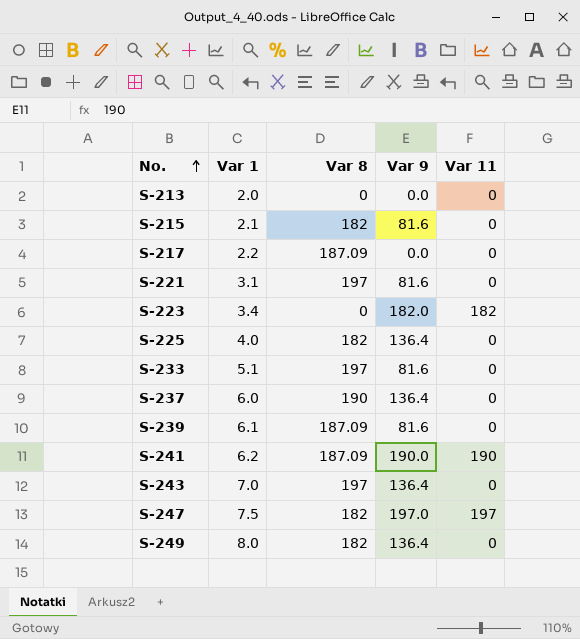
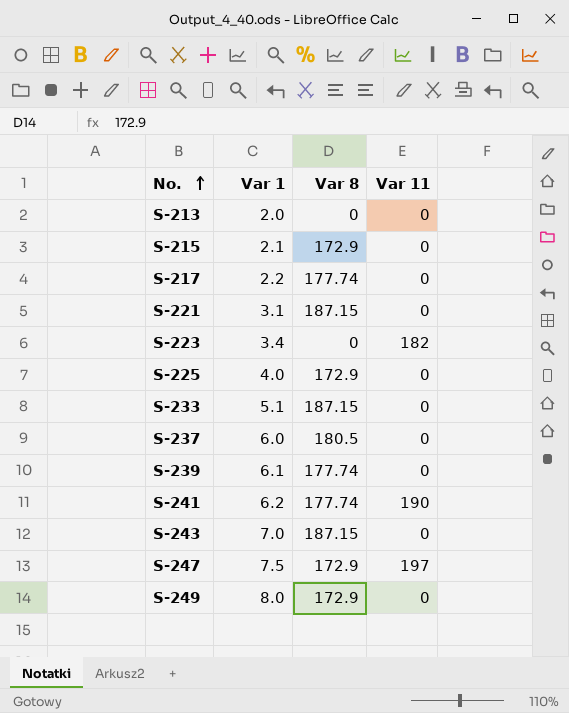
column Var 9 | position: 4 -> none
S-215 | Var 8: 182 -> 172.9
S-217 | Var 8: 187.09 -> 177.74
S-221 | Var 8: 197 -> 187.15
S-225 | Var 8: 182 -> 172.9
S-233 | Var 8: 197 -> 187.15
S-237 | Var 8: 190 -> 180.5
S-239 | Var 8: 187.09 -> 177.74
S-241 | Var 8: 187.09 -> 177.74
S-243 | Var 8: 197 -> 187.15
S-247 | Var 8: 182 -> 172.9
S-249 | Var 8: 182 -> 172.9

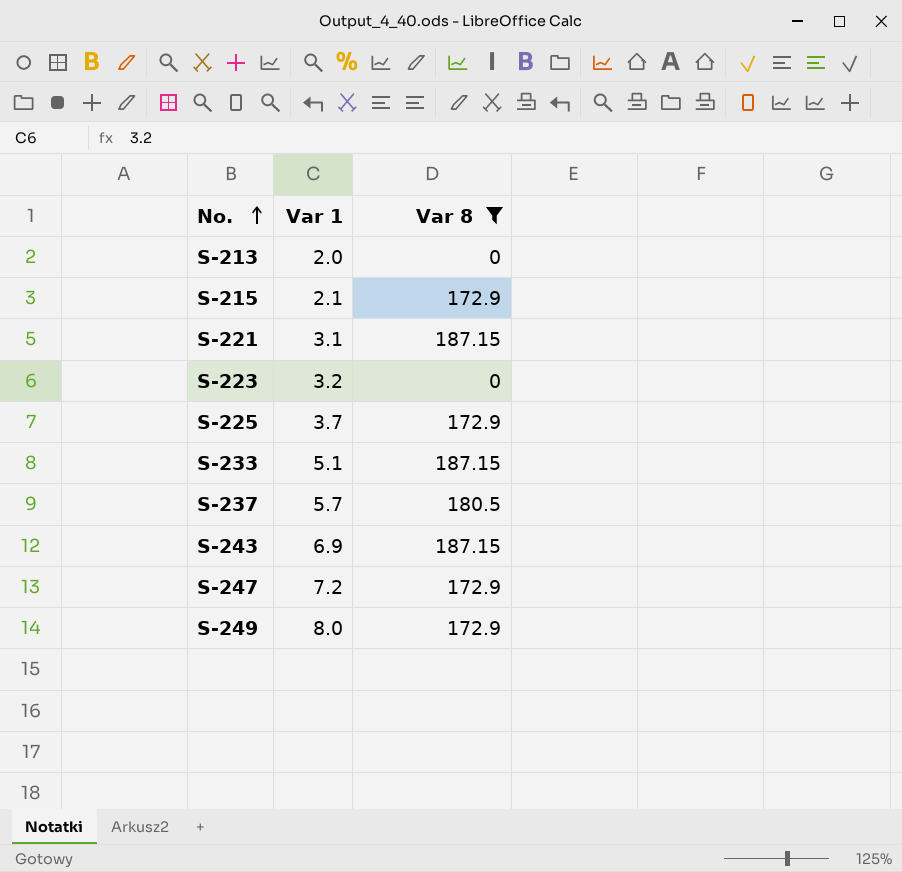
filter: none -> Var 8 != 177.74
column Var 11 | position: 4 -> none
S-223 | Var 1: 3.4 -> 3.2
S-225 | Var 1: 4.0 -> 3.7
S-237 | Var 1: 6.0 -> 5.7
S-243 | Var 1: 7.0 -> 6.9
S-247 | Var 1: 7.5 -> 7.2

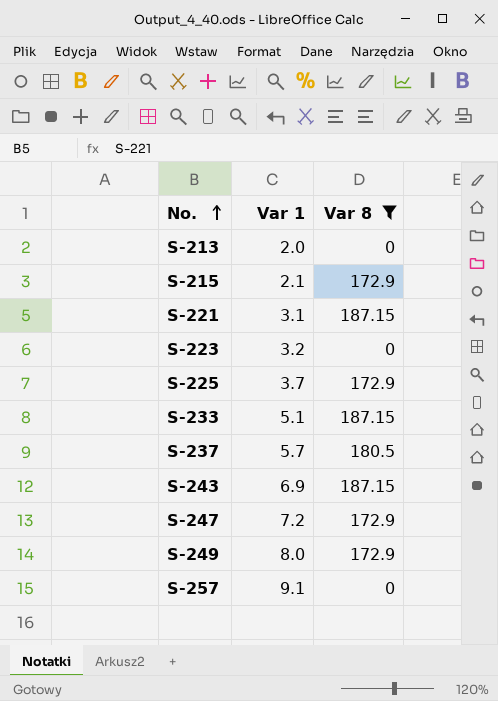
row S-257: none -> 9.1 | 0

